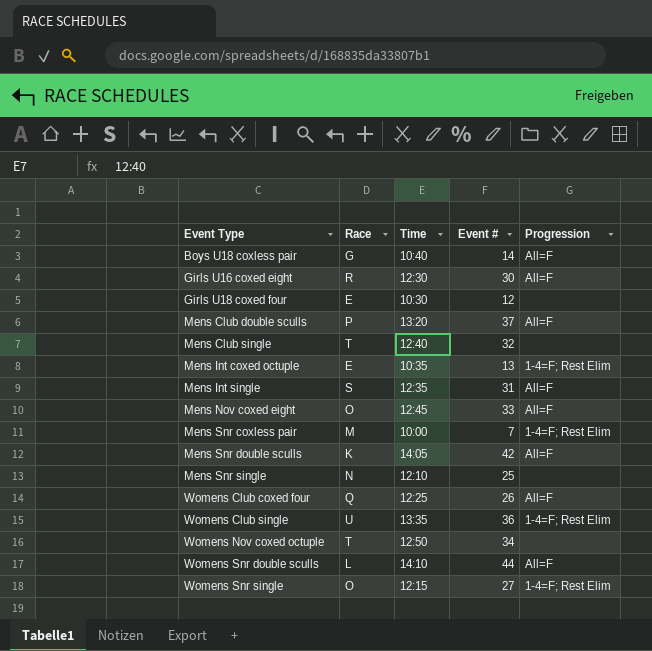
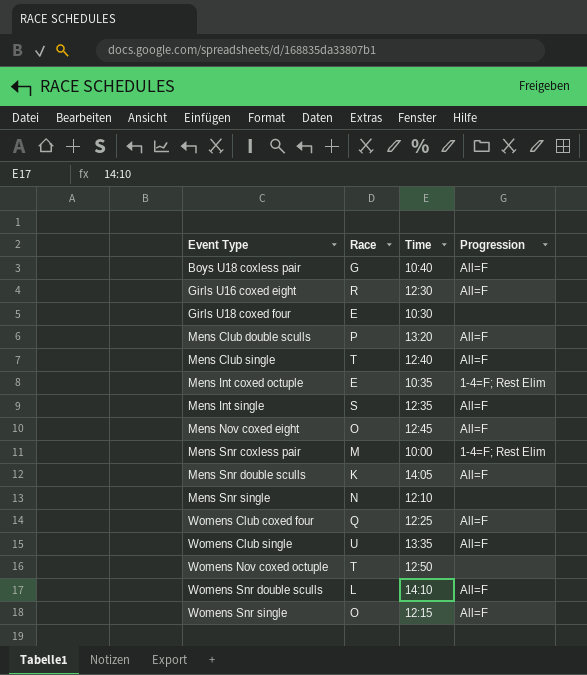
column Event # | position: 4 -> none
Mens Club single | Progression: none -> All=F
Womens Club single | Progression: 1-4=F; Rest Elim -> All=F
Womens Snr single | Progression: 1-4=F; Rest Elim -> All=F

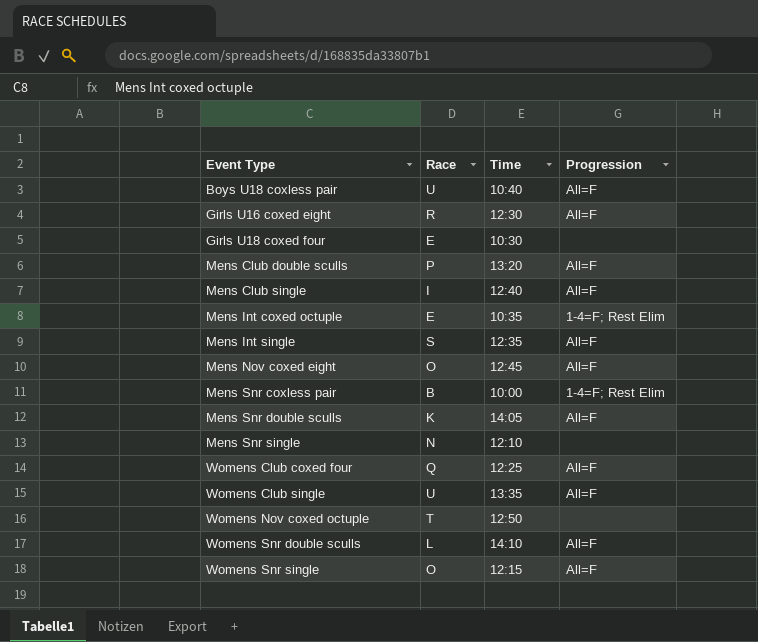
Boys U18 coxless pair | Race: G -> U
Mens Club single | Race: T -> I
Mens Snr coxless pair | Race: M -> B

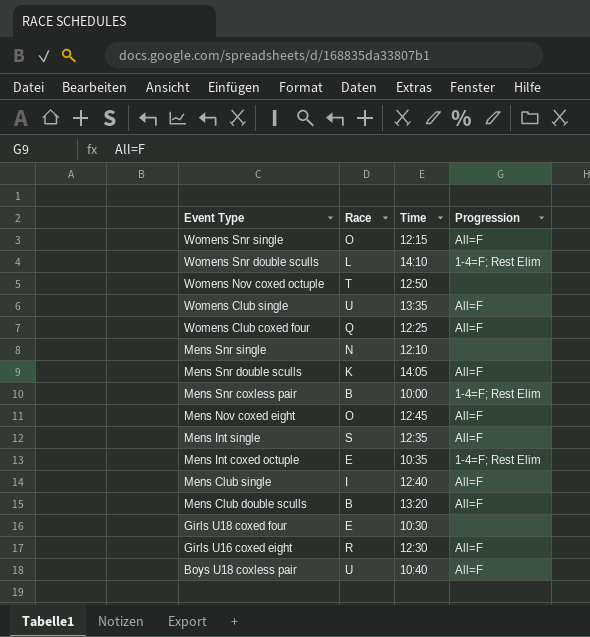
row order: Event Type ascending -> Event Type descending
Womens Snr double sculls | Progression: All=F -> 1-4=F; Rest Elim
Mens Club double sculls | Race: P -> B

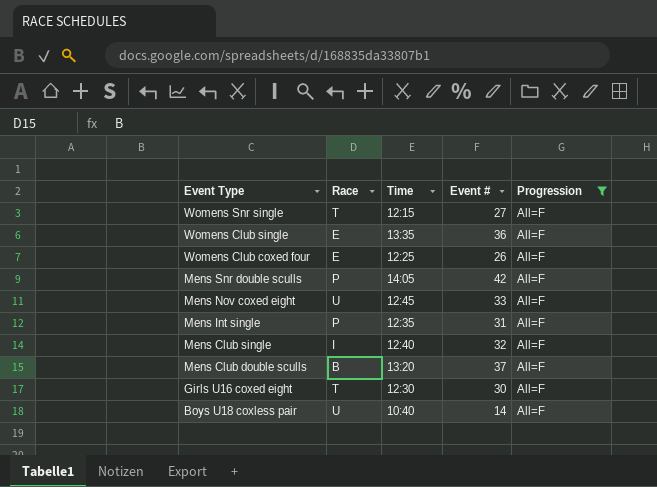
filter: none -> Progression = All=F
column Event # | position: none -> 4
Womens Snr single | Race: O -> T
Womens Club single | Race: U -> E
Womens Club coxed four | Race: Q -> E
Mens Snr double sculls | Race: K -> P
Mens Nov coxed eight | Race: O -> U
Mens Int single | Race: S -> P
Girls U16 coxed eight | Race: R -> T

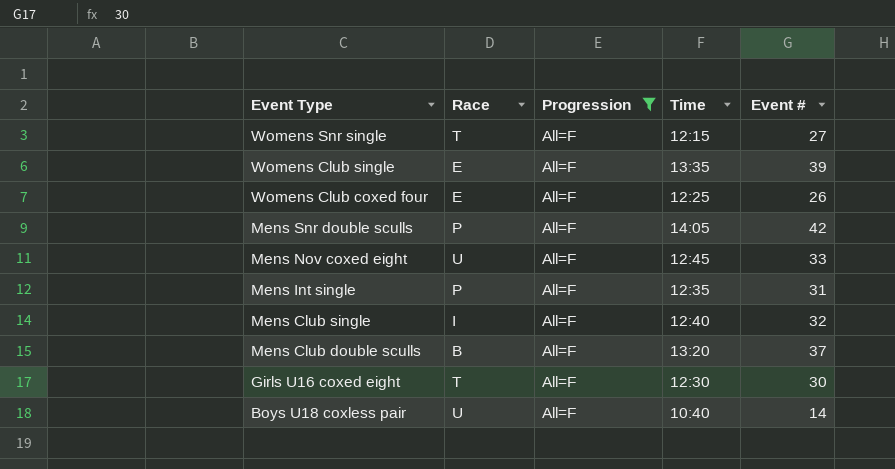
column Progression | position: 5 -> 3
Womens Club single | Event #: 36 -> 39

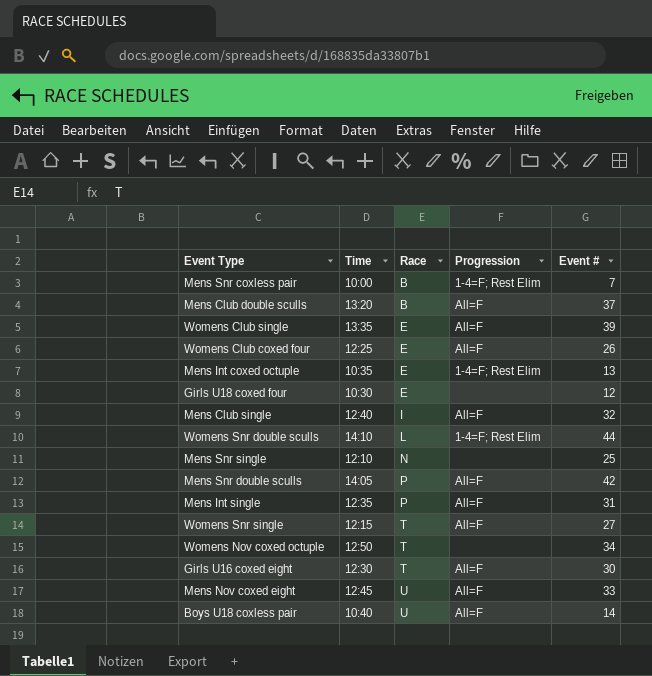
filter: Progression = All=F -> none
row order: Event Type descending -> Race ascending
column Time | position: 4 -> 2

